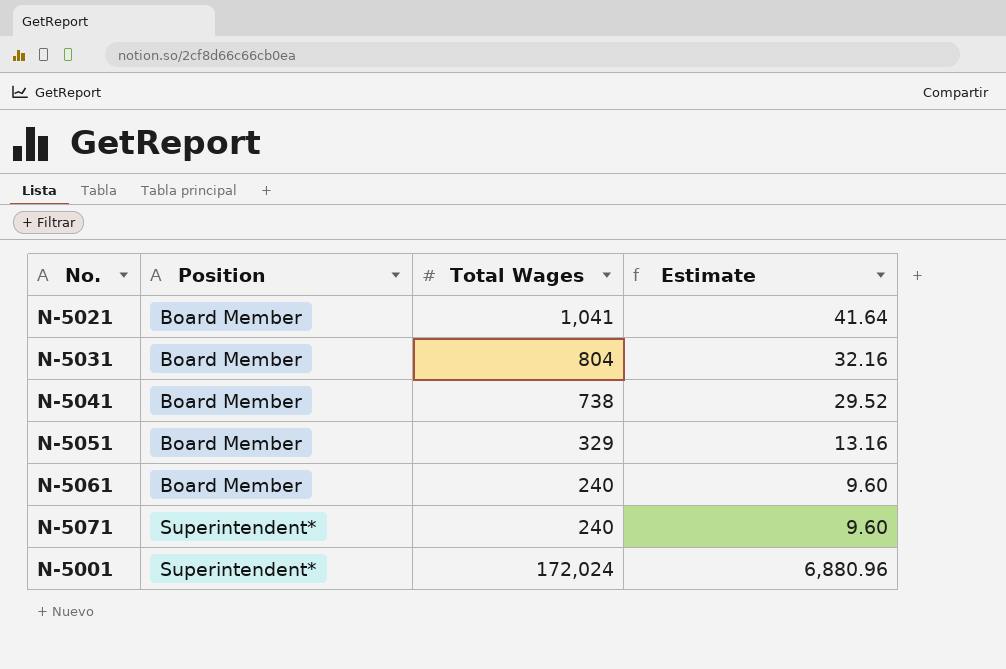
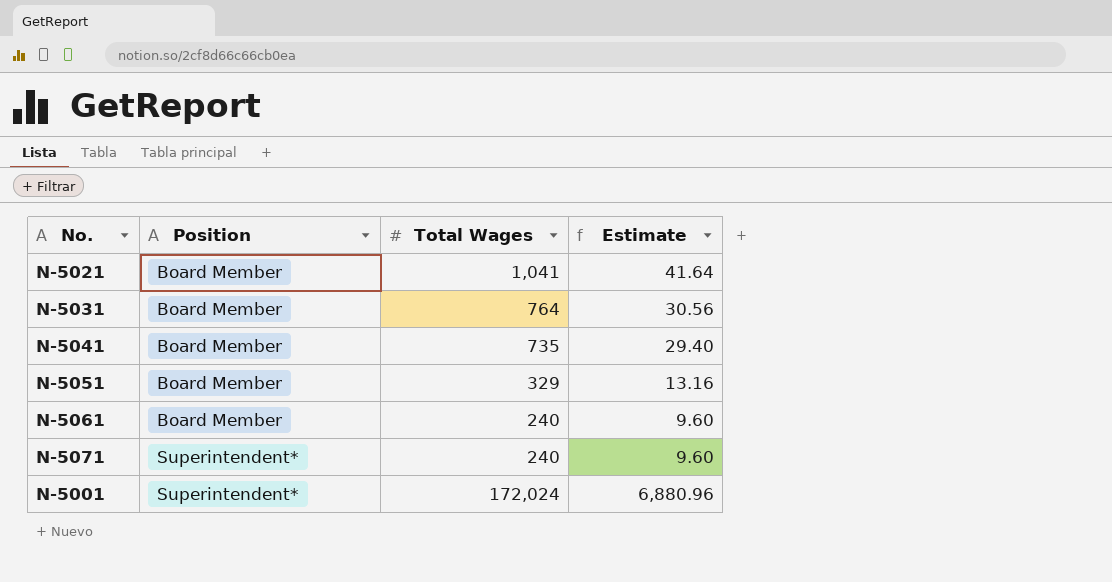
N-5031 | Total Wages: 804 -> 764
N-5031 | Estimate: 32.16 -> 30.56
N-5041 | Total Wages: 738 -> 735
N-5041 | Estimate: 29.52 -> 29.40

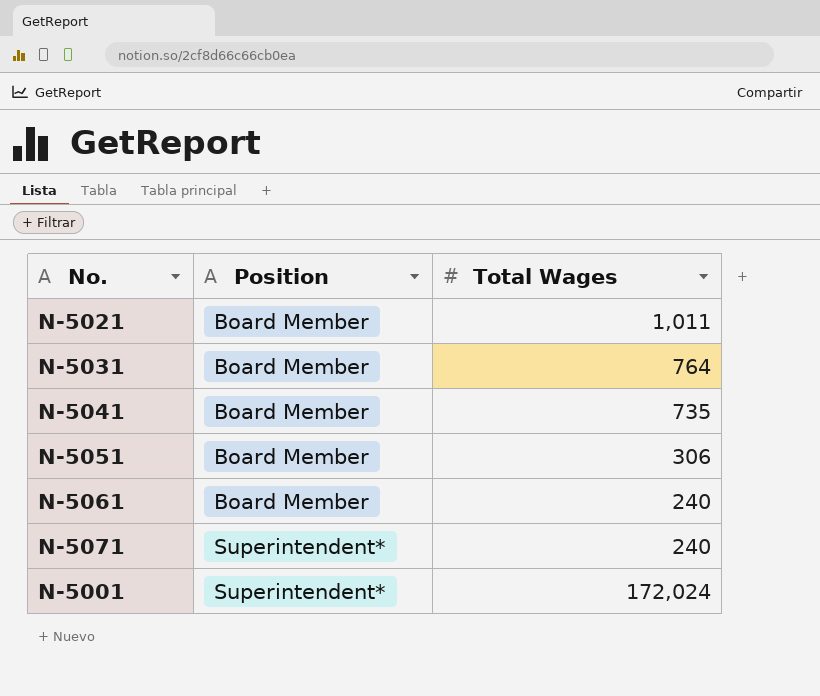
column Estimate | formula: [Total Wages] * 0.04 -> none
N-5021 | Total Wages: 1,041 -> 1,011
N-5051 | Total Wages: 329 -> 306

